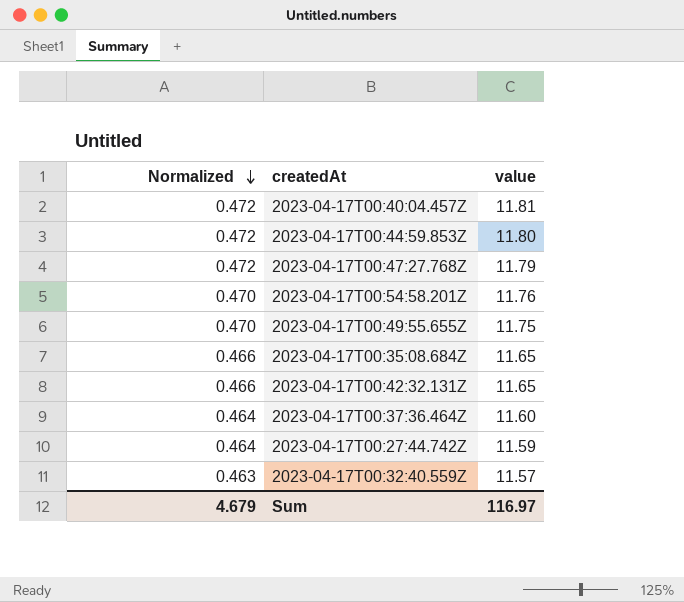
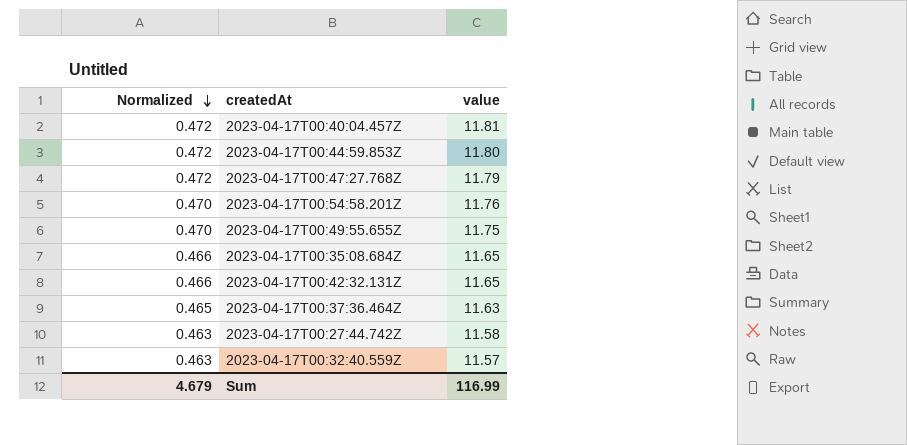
2023-04-17T00:37:36.464Z | Normalized: 0.464 -> 0.465
2023-04-17T00:37:36.464Z | value: 11.60 -> 11.63
2023-04-17T00:27:44.742Z | Normalized: 0.464 -> 0.463
2023-04-17T00:27:44.742Z | value: 11.59 -> 11.58
Sum | value: 116.97 -> 116.99

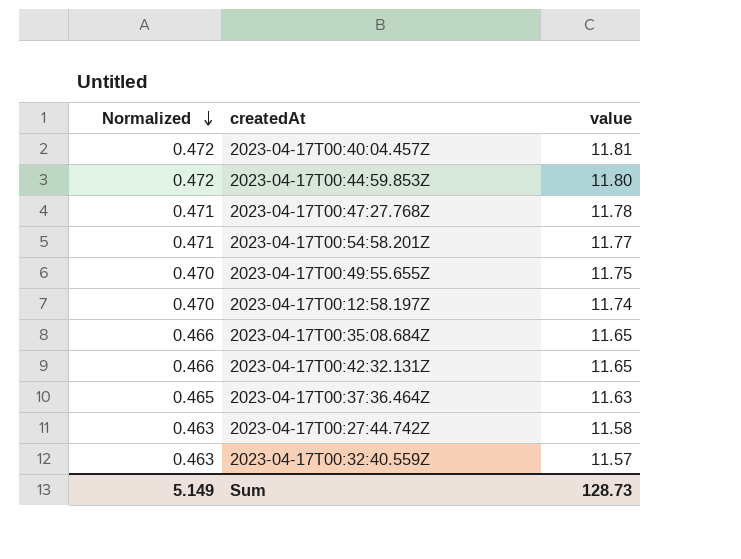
2023-04-17T00:47:27.768Z | Normalized: 0.472 -> 0.471
2023-04-17T00:47:27.768Z | value: 11.79 -> 11.78
2023-04-17T00:54:58.201Z | Normalized: 0.470 -> 0.471
2023-04-17T00:54:58.201Z | value: 11.76 -> 11.77
row 2023-04-17T00:12:58.197Z: none -> 0.470 | 11.74
Sum | Normalized: 4.679 -> 5.149
Sum | value: 116.99 -> 128.73

